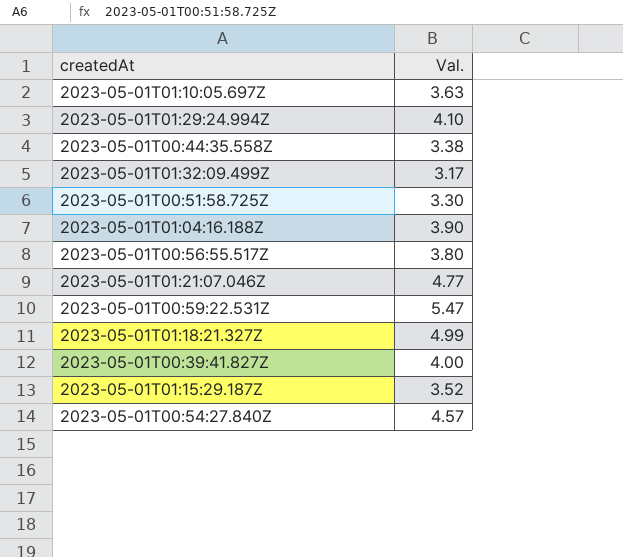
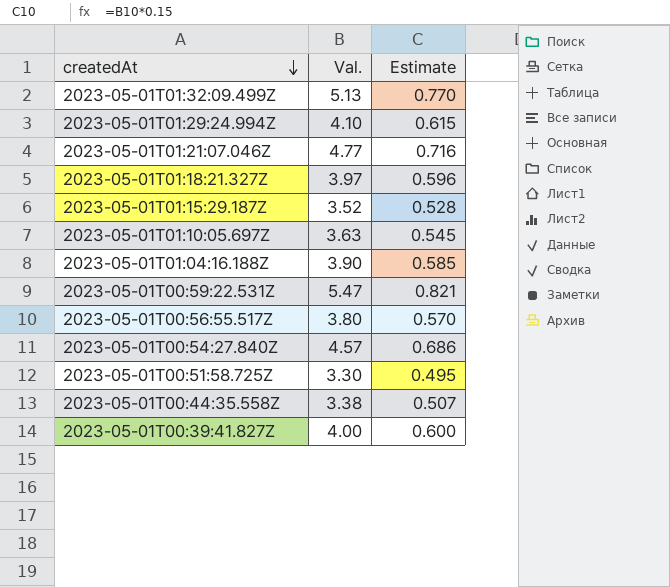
row order: none -> createdAt descending
column Estimate | formula: none -> [Val.] * 0.15
2023-05-01T01:32:09.499Z | Val.: 3.17 -> 5.13
2023-05-01T01:18:21.327Z | Val.: 4.99 -> 3.97

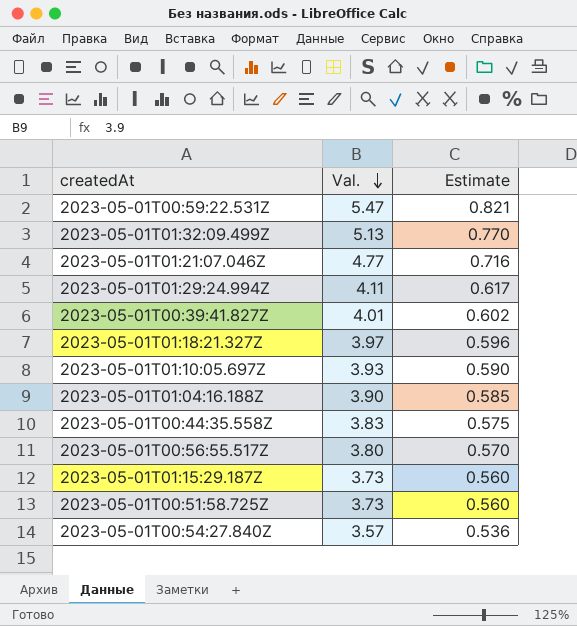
row order: createdAt descending -> Val. descending
2023-05-01T01:29:24.994Z | Val.: 4.10 -> 4.11
2023-05-01T01:29:24.994Z | Estimate: 0.615 -> 0.617
2023-05-01T00:39:41.827Z | Val.: 4.00 -> 4.01
2023-05-01T00:39:41.827Z | Estimate: 0.600 -> 0.602
2023-05-01T01:10:05.697Z | Val.: 3.63 -> 3.93
2023-05-01T01:10:05.697Z | Estimate: 0.545 -> 0.590
2023-05-01T00:44:35.558Z | Val.: 3.38 -> 3.83
2023-05-01T00:44:35.558Z | Estimate: 0.507 -> 0.575
2023-05-01T01:15:29.187Z | Val.: 3.52 -> 3.73
2023-05-01T01:15:29.187Z | Estimate: 0.528 -> 0.560
2023-05-01T00:51:58.725Z | Val.: 3.30 -> 3.73
2023-05-01T00:51:58.725Z | Estimate: 0.495 -> 0.560
2023-05-01T00:54:27.840Z | Val.: 4.57 -> 3.57
2023-05-01T00:54:27.840Z | Estimate: 0.686 -> 0.536

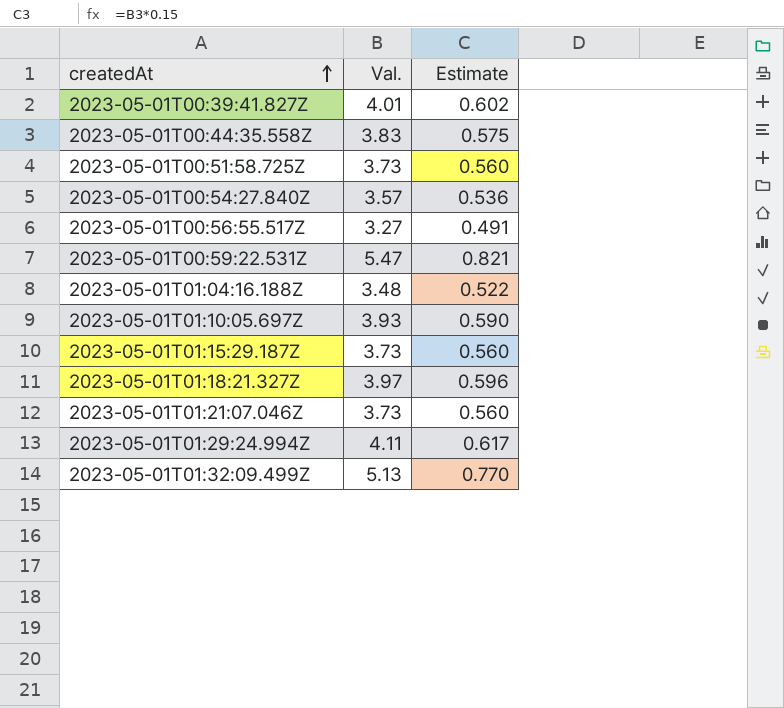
row order: Val. descending -> createdAt ascending
2023-05-01T00:56:55.517Z | Val.: 3.80 -> 3.27
2023-05-01T00:56:55.517Z | Estimate: 0.570 -> 0.491
2023-05-01T01:04:16.188Z | Val.: 3.90 -> 3.48
2023-05-01T01:04:16.188Z | Estimate: 0.585 -> 0.522
2023-05-01T01:21:07.046Z | Val.: 4.77 -> 3.73
2023-05-01T01:21:07.046Z | Estimate: 0.716 -> 0.560

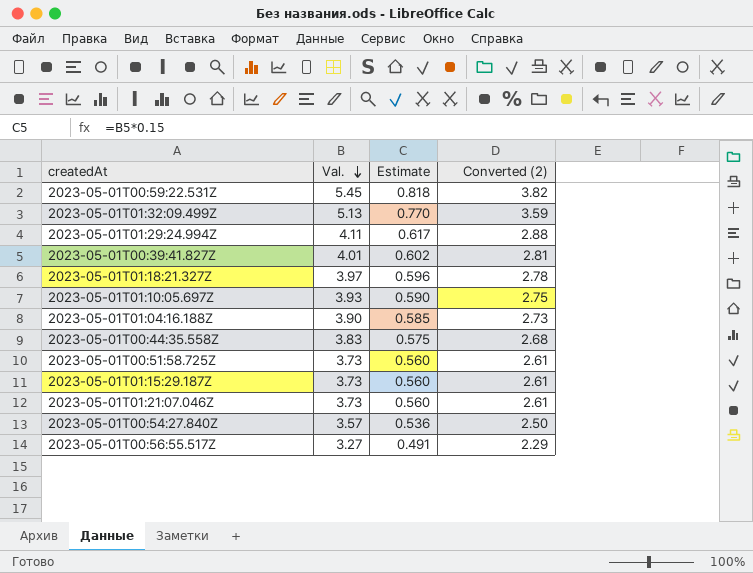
row order: createdAt ascending -> Val. descending
column Converted (2) | formula: none -> [Val.] * 0.7
2023-05-01T00:59:22.531Z | Val.: 5.47 -> 5.45
2023-05-01T00:59:22.531Z | Estimate: 0.821 -> 0.818
2023-05-01T01:04:16.188Z | Val.: 3.48 -> 3.90
2023-05-01T01:04:16.188Z | Estimate: 0.522 -> 0.585

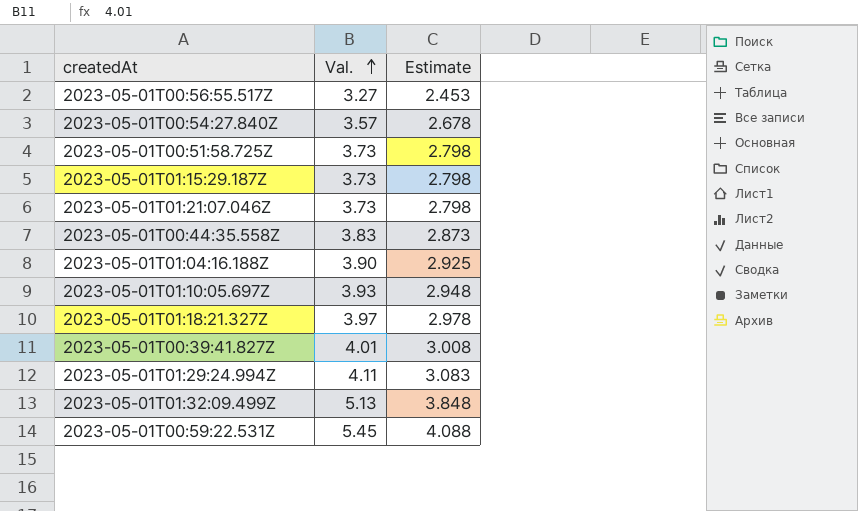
row order: Val. descending -> Val. ascending
column Converted (2) | formula: [Val.] * 0.7 -> none
column Estimate | formula: [Val.] * 0.15 -> [Val.] * 0.75

